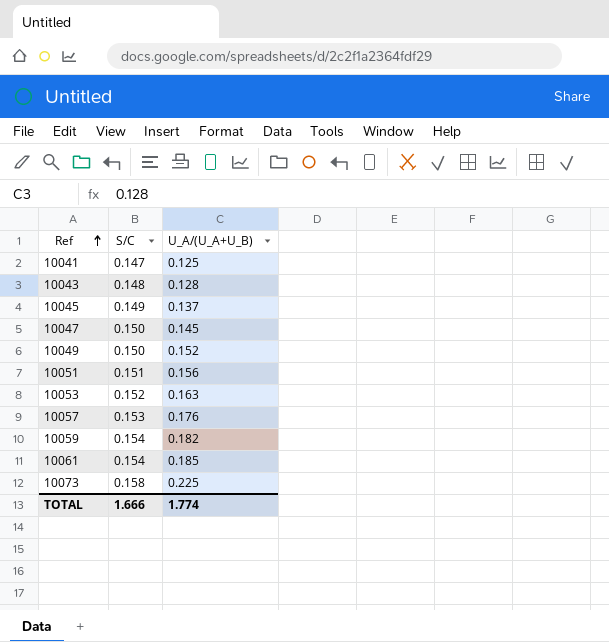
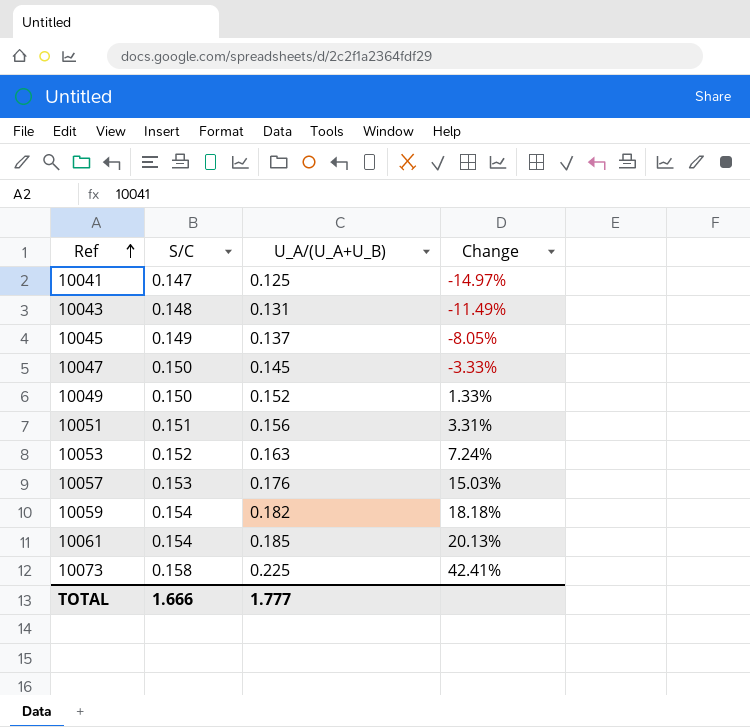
column Change | formula: none -> ([U_A/(U_A+U_B)] - [S/C]) / [S/C]
10043 | U_A/(U_A+U_B): 0.128 -> 0.131
TOTAL | U_A/(U_A+U_B): 1.774 -> 1.777

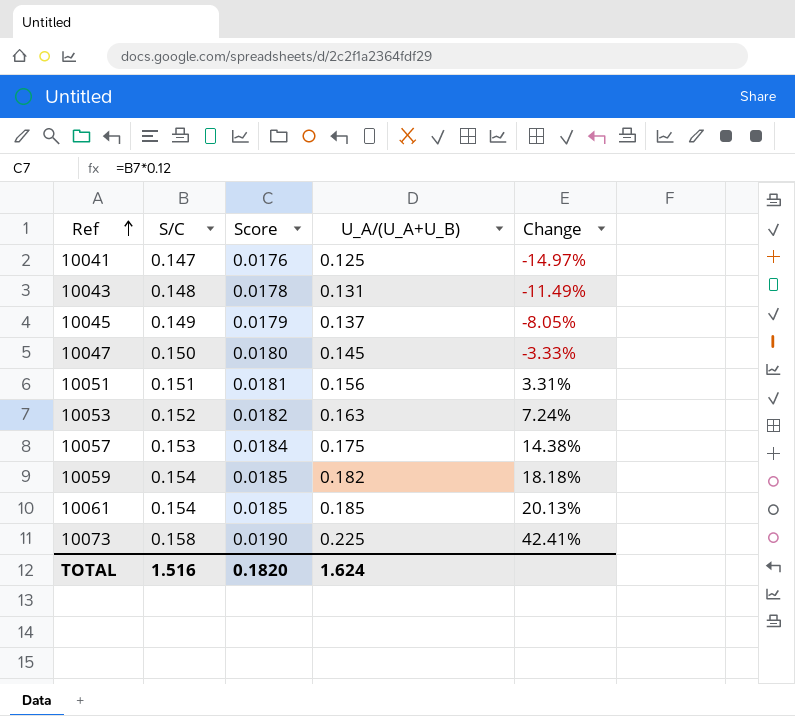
column Score | formula: none -> [S/C] * 0.12
row 10049: 0.150 | 0.152 | 1.33% -> none
10057 | U_A/(U_A+U_B): 0.176 -> 0.175
10057 | Change: 15.03% -> 14.38%
TOTAL | S/C: 1.666 -> 1.516
TOTAL | U_A/(U_A+U_B): 1.777 -> 1.624

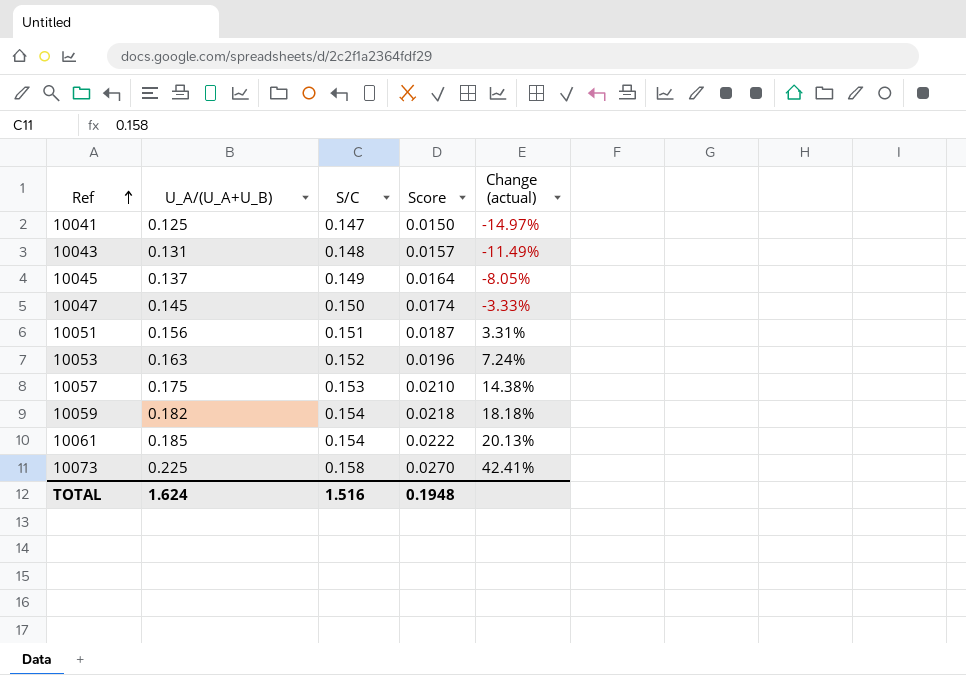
column U_A/(U_A+U_B) | position: 4 -> 2
column Score | formula: [S/C] * 0.12 -> [U_A/(U_A+U_B)] * 0.12
column name: Change -> Change (actual)
TOTAL | Score: 0.1820 -> 0.1948

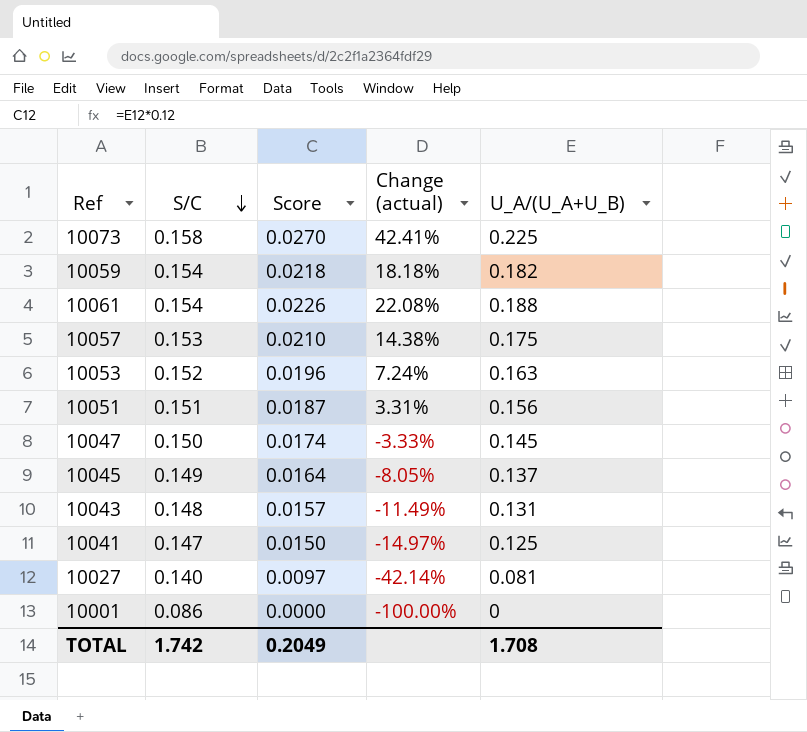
row order: Ref ascending -> S/C descending
column U_A/(U_A+U_B) | position: 2 -> 5
10061 | Score: 0.0222 -> 0.0226
10061 | Change (actual): 20.13% -> 22.08%
10061 | U_A/(U_A+U_B): 0.185 -> 0.188
row 10027: none -> 0.140 | 0.0097 | -42.14% | 0.081
row 10001: none -> 0.086 | 0.0000 | -100.00% | 0
TOTAL | S/C: 1.516 -> 1.742
TOTAL | Score: 0.1948 -> 0.2049
TOTAL | U_A/(U_A+U_B): 1.624 -> 1.708

